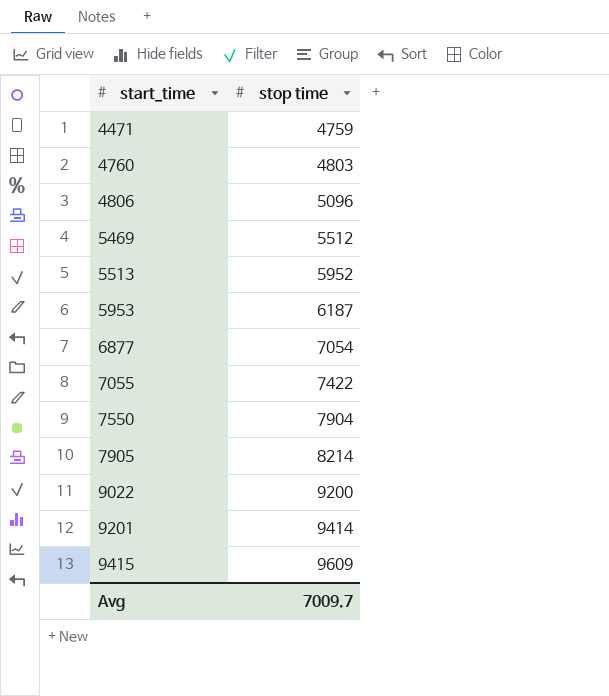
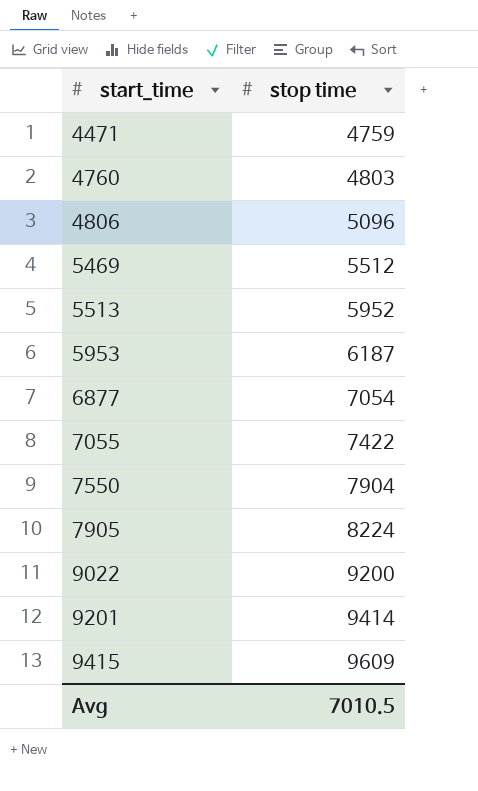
7905 | stop time: 8214 -> 8224
Avg | stop time: 7009.7 -> 7010.5

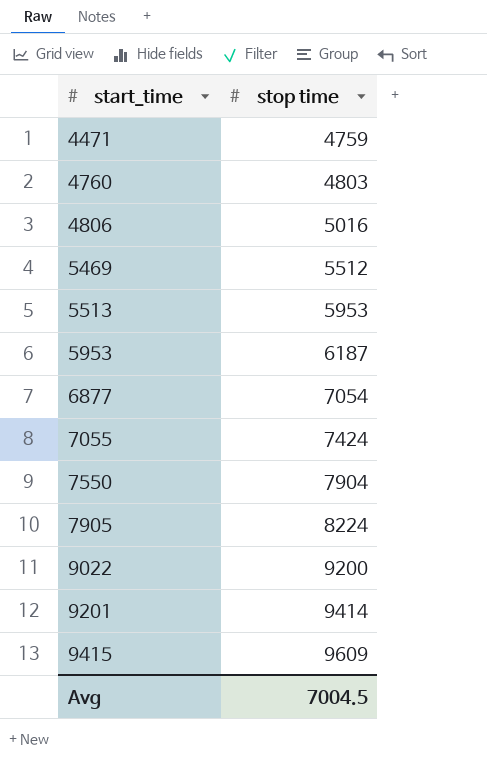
4806 | stop time: 5096 -> 5016
5513 | stop time: 5952 -> 5953
7055 | stop time: 7422 -> 7424
Avg | stop time: 7010.5 -> 7004.5

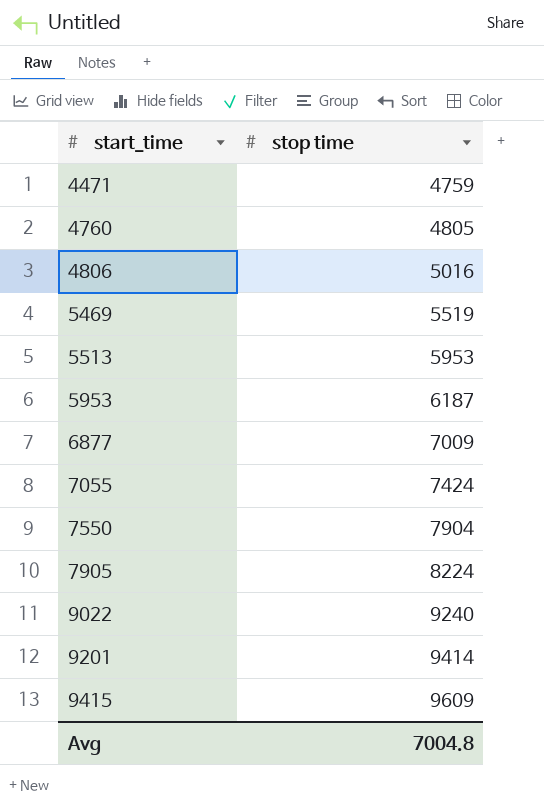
4760 | stop time: 4803 -> 4805
5469 | stop time: 5512 -> 5519
6877 | stop time: 7054 -> 7009
9022 | stop time: 9200 -> 9240
Avg | stop time: 7004.5 -> 7004.8

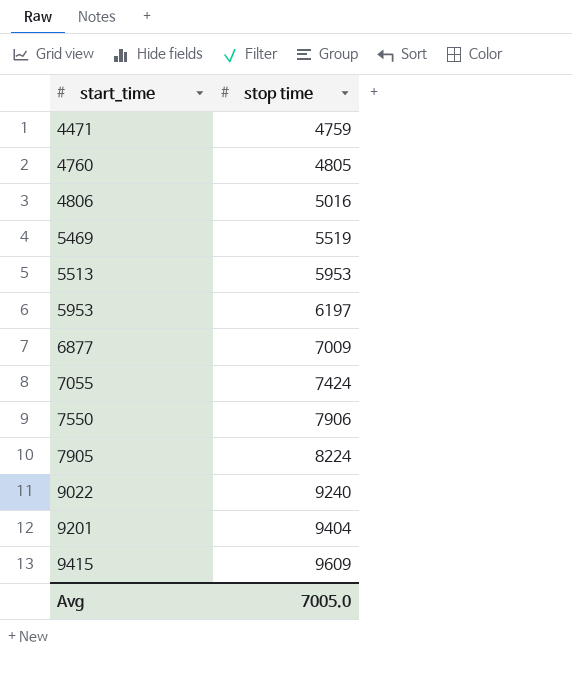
5953 | stop time: 6187 -> 6197
7550 | stop time: 7904 -> 7906
9201 | stop time: 9414 -> 9404
Avg | stop time: 7004.8 -> 7005.0

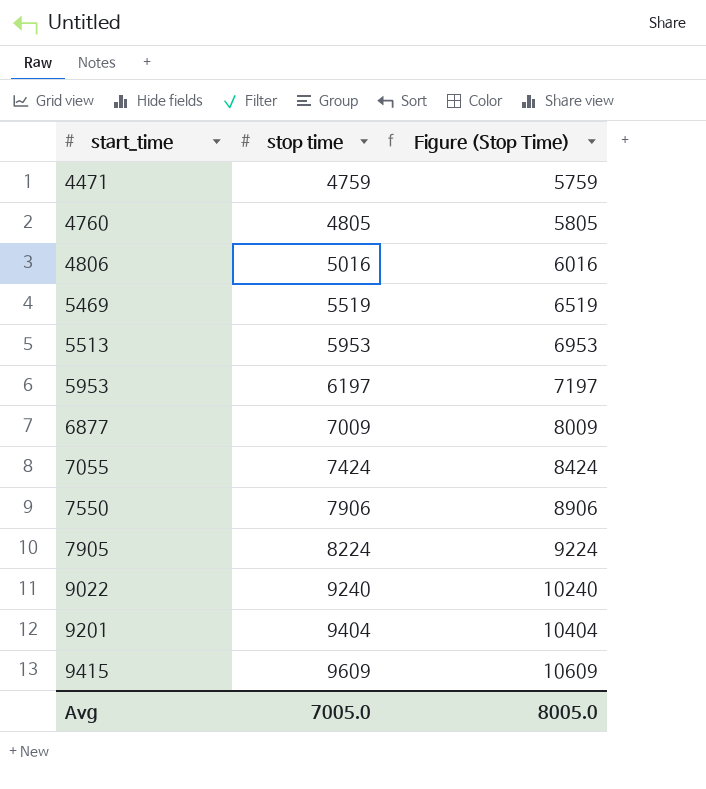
column Figure (Stop Time) | formula: none -> [stop time] + 1000

